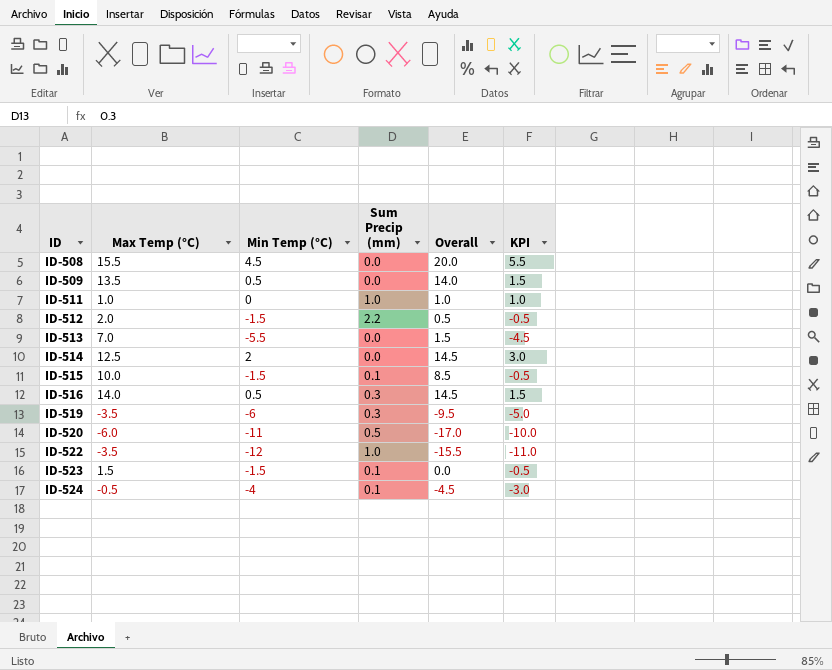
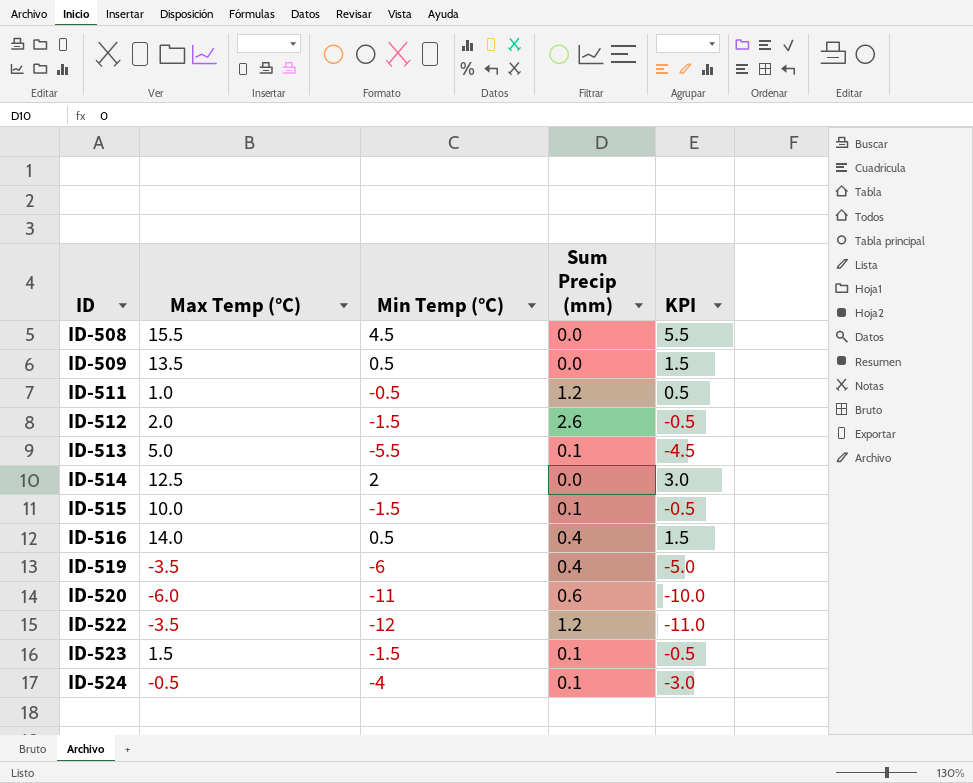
column Overall | formula: [Max Temp (°C)] + [Min Temp (°C)] -> none
ID-511 | Min Temp (°C): 0 -> -0.5
ID-511 | Sum Precip (mm): 1.0 -> 1.2
ID-511 | KPI: 1.0 -> 0.5
ID-512 | Sum Precip (mm): 2.2 -> 2.6
ID-513 | Max Temp (°C): 7.0 -> 5.0
ID-513 | Sum Precip (mm): 0.0 -> 0.1
ID-516 | Sum Precip (mm): 0.3 -> 0.4
ID-519 | Sum Precip (mm): 0.3 -> 0.4
ID-520 | Sum Precip (mm): 0.5 -> 0.6
ID-522 | Sum Precip (mm): 1.0 -> 1.2

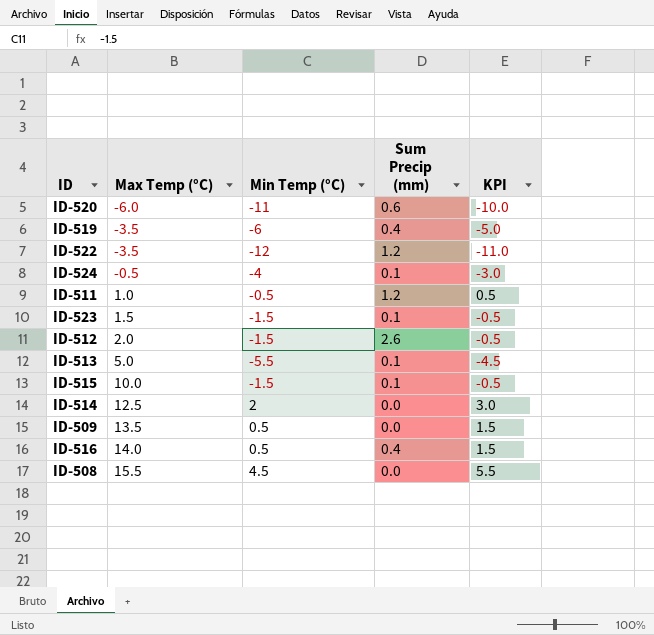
row order: ID ascending -> Max Temp (°C) ascending

